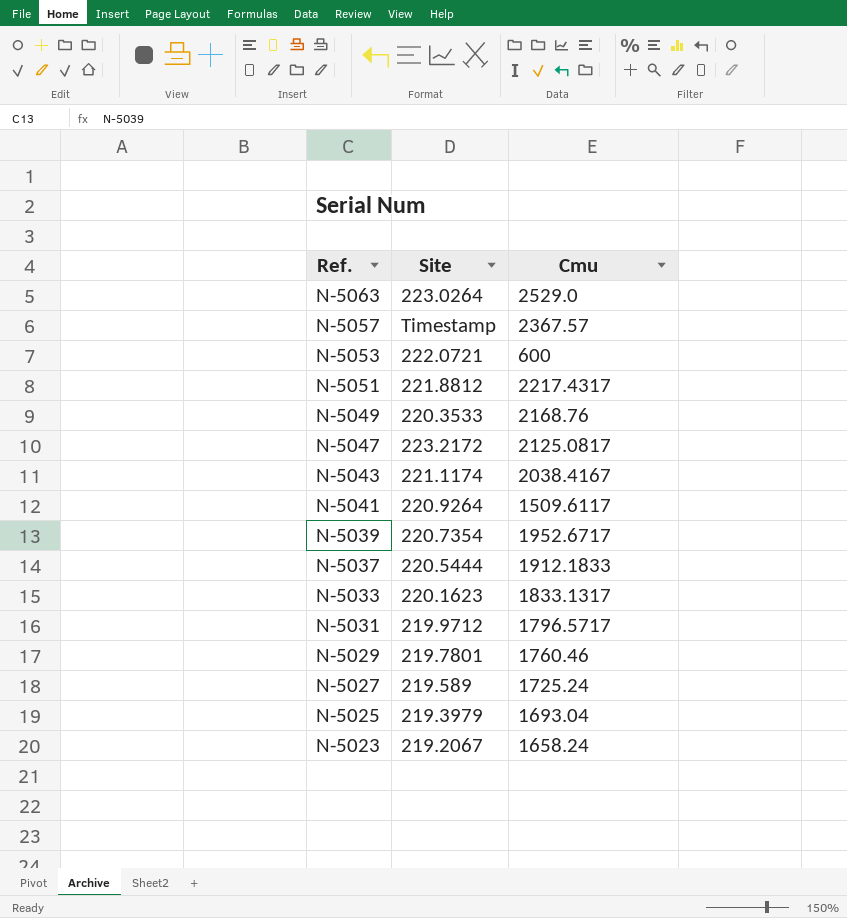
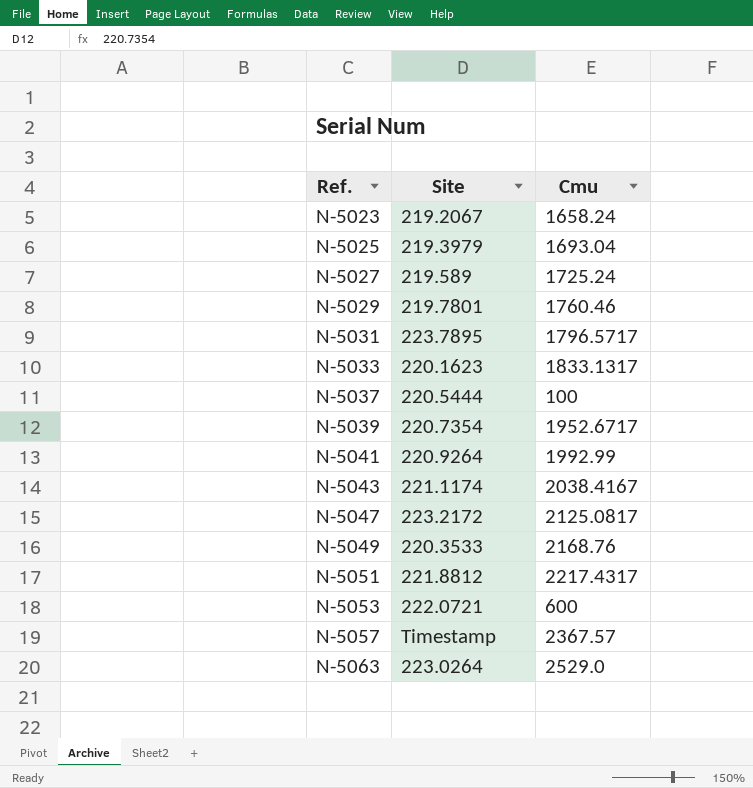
row order: Ref. descending -> Ref. ascending
N-5031 | Site: 219.9712 -> 223.7895
N-5037 | Cmu: 1912.1833 -> 100
N-5041 | Cmu: 1509.6117 -> 1992.99

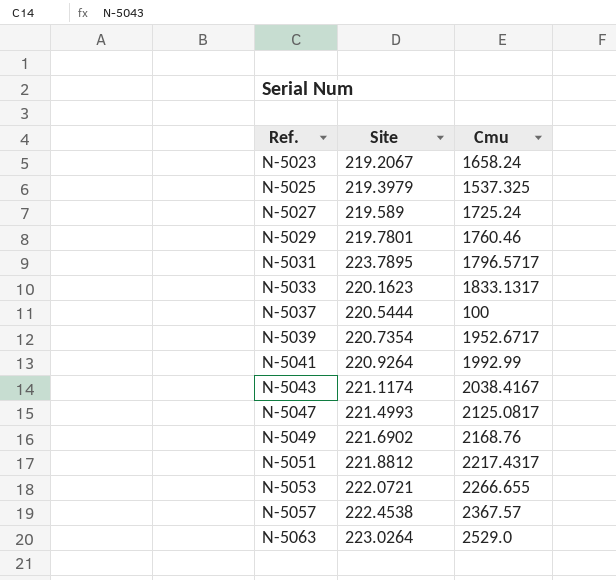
N-5025 | Cmu: 1693.04 -> 1537.325
N-5047 | Site: 223.2172 -> 221.4993
N-5049 | Site: 220.3533 -> 221.6902
N-5053 | Cmu: 600 -> 2266.655
N-5057 | Site: Timestamp -> 222.4538

